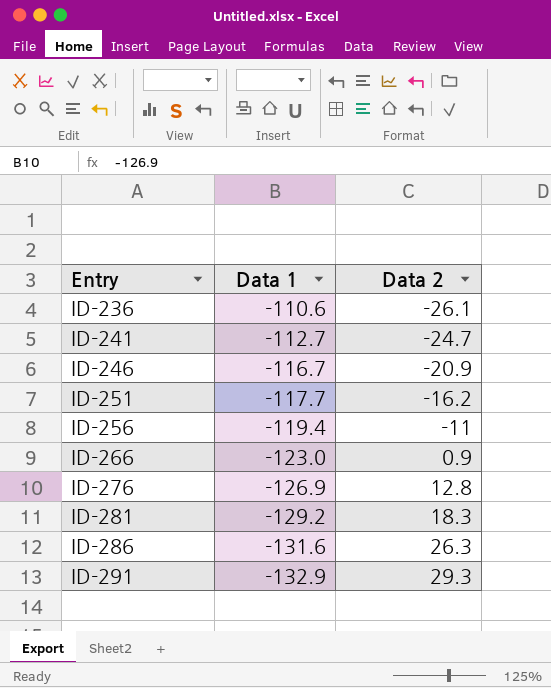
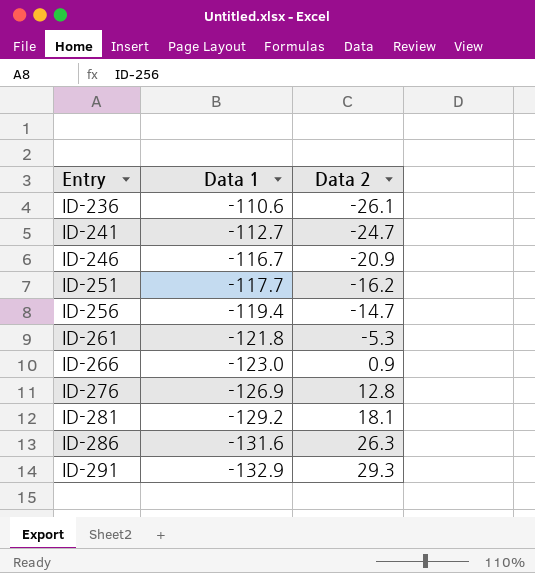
ID-256 | Data 2: -11 -> -14.7
row ID-261: none -> -121.8 | -5.3
ID-281 | Data 2: 18.3 -> 18.1

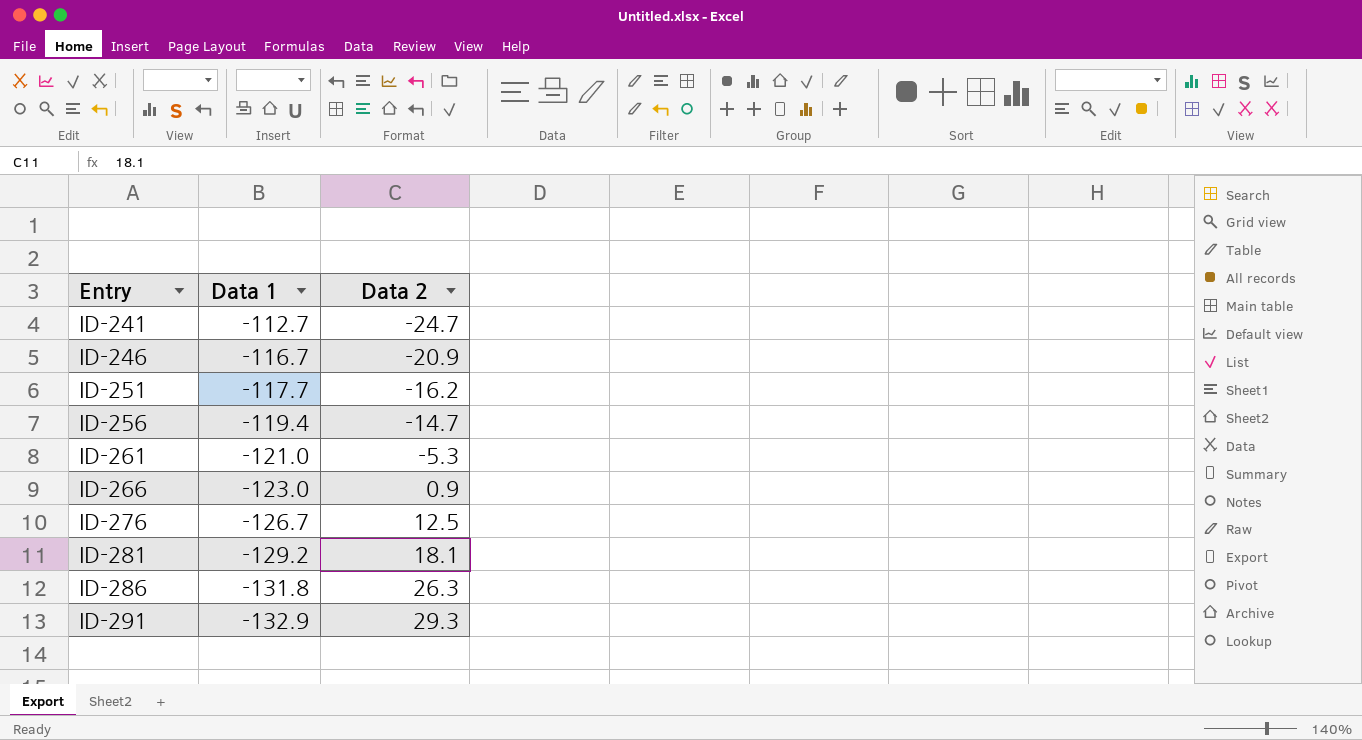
row ID-236: -110.6 | -26.1 -> none
ID-261 | Data 1: -121.8 -> -121.0
ID-276 | Data 1: -126.9 -> -126.7
ID-276 | Data 2: 12.8 -> 12.5
ID-286 | Data 1: -131.6 -> -131.8

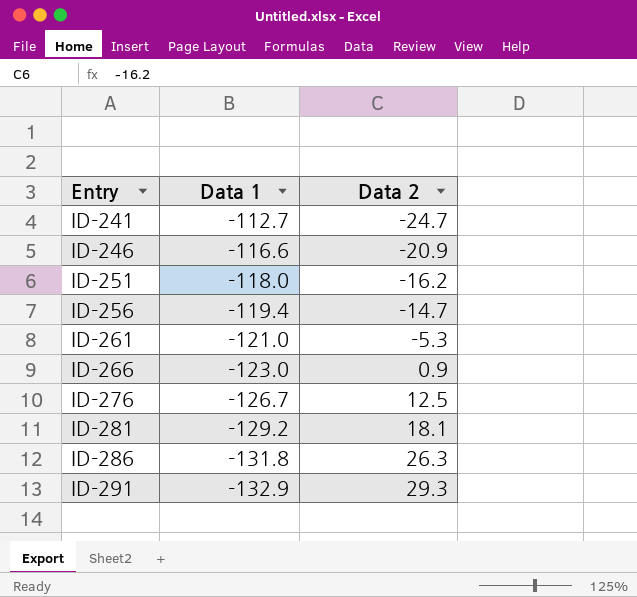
ID-246 | Data 1: -116.7 -> -116.6
ID-251 | Data 1: -117.7 -> -118.0

